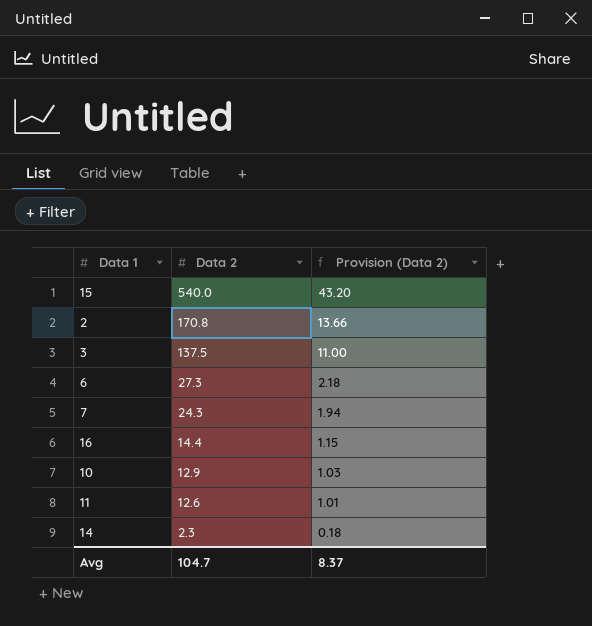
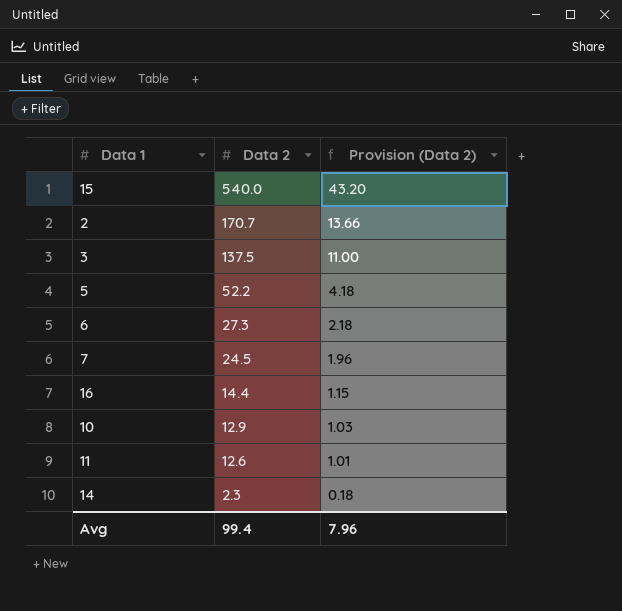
2 | Data 2: 170.8 -> 170.7
row 5: none -> 52.2 | 4.18
7 | Data 2: 24.3 -> 24.5
7 | Provision (Data 2): 1.94 -> 1.96
Avg | Data 2: 104.7 -> 99.4
Avg | Provision (Data 2): 8.37 -> 7.96

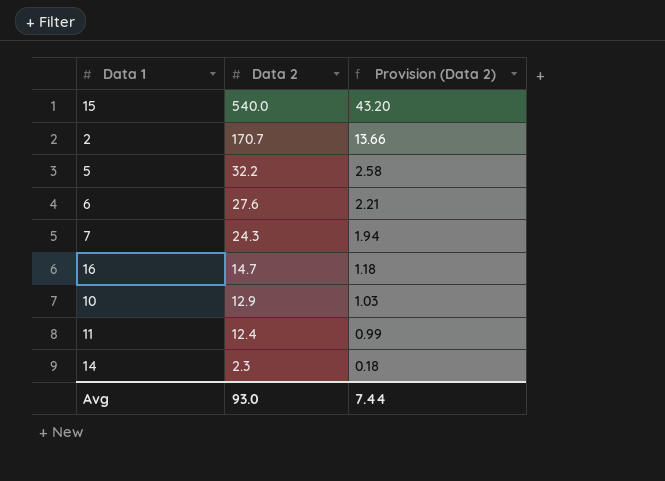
row 3: 137.5 | 11.00 -> none
5 | Data 2: 52.2 -> 32.2
5 | Provision (Data 2): 4.18 -> 2.58
6 | Data 2: 27.3 -> 27.6
6 | Provision (Data 2): 2.18 -> 2.21
7 | Data 2: 24.5 -> 24.3
7 | Provision (Data 2): 1.96 -> 1.94
16 | Data 2: 14.4 -> 14.7
16 | Provision (Data 2): 1.15 -> 1.18
11 | Data 2: 12.6 -> 12.4
11 | Provision (Data 2): 1.01 -> 0.99
Avg | Data 2: 99.4 -> 93.0
Avg | Provision (Data 2): 7.96 -> 7.44

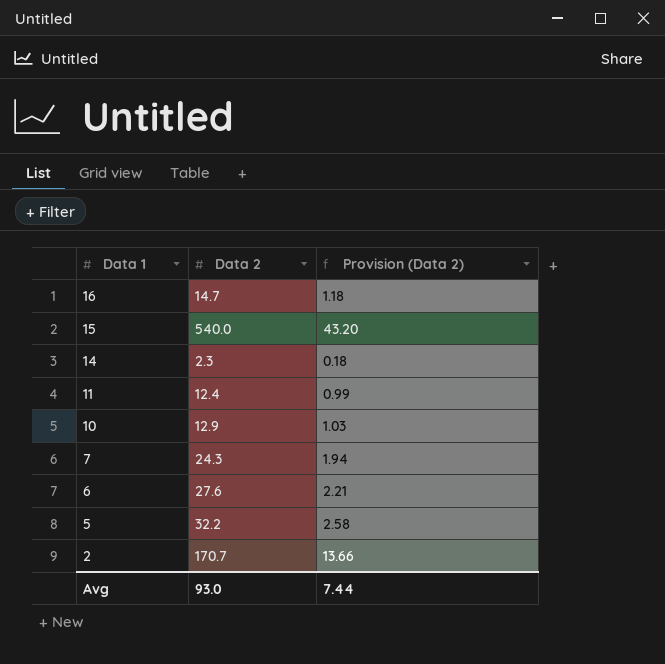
row order: Data 2 descending -> Data 1 descending

